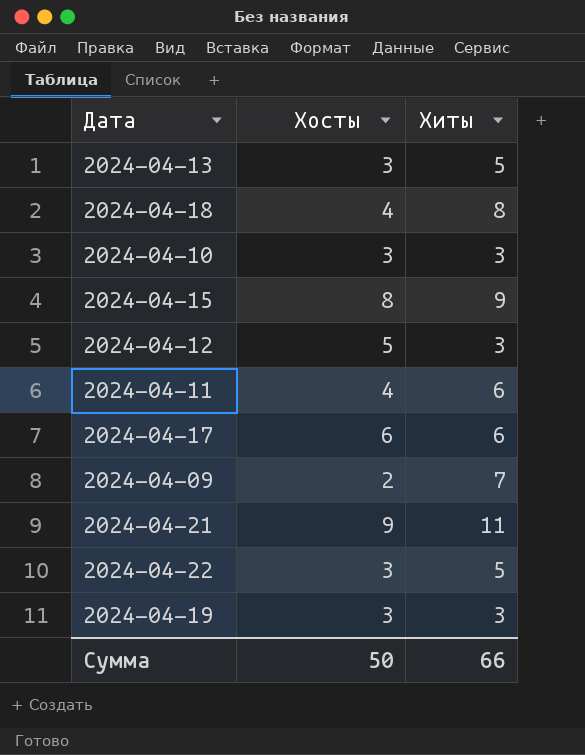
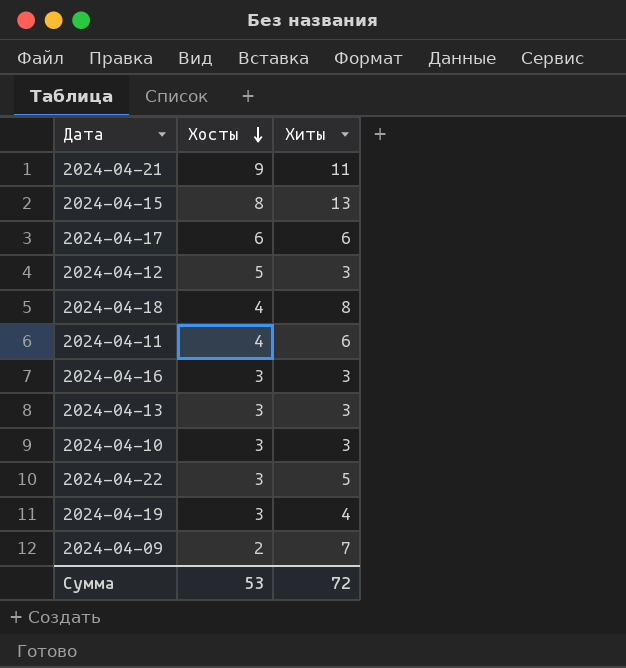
row order: none -> Хосты descending
2024-04-15 | Хиты: 9 -> 13
row 2024-04-16: none -> 3 | 3
2024-04-13 | Хиты: 5 -> 3
2024-04-19 | Хиты: 3 -> 4
Сумма | Хосты: 50 -> 53
Сумма | Хиты: 66 -> 72

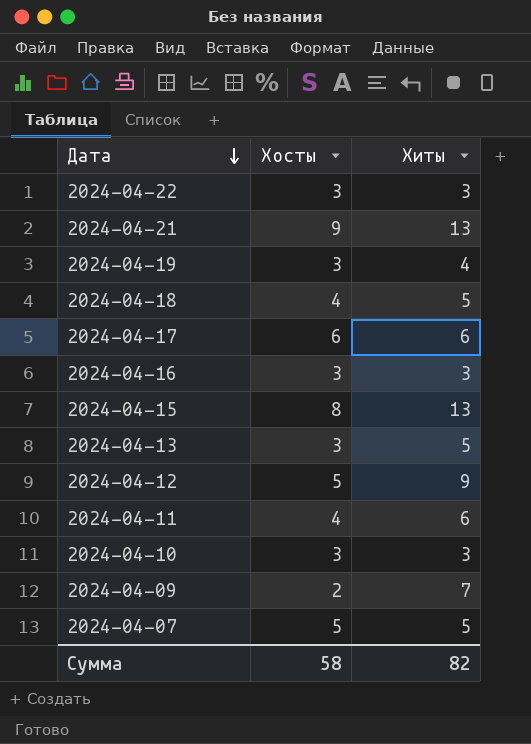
row order: Хосты descending -> Дата descending
2024-04-22 | Хиты: 5 -> 3
2024-04-21 | Хиты: 11 -> 13
2024-04-18 | Хиты: 8 -> 5
2024-04-13 | Хиты: 3 -> 5
2024-04-12 | Хиты: 3 -> 9
row 2024-04-07: none -> 5 | 5
Сумма | Хосты: 53 -> 58
Сумма | Хиты: 72 -> 82

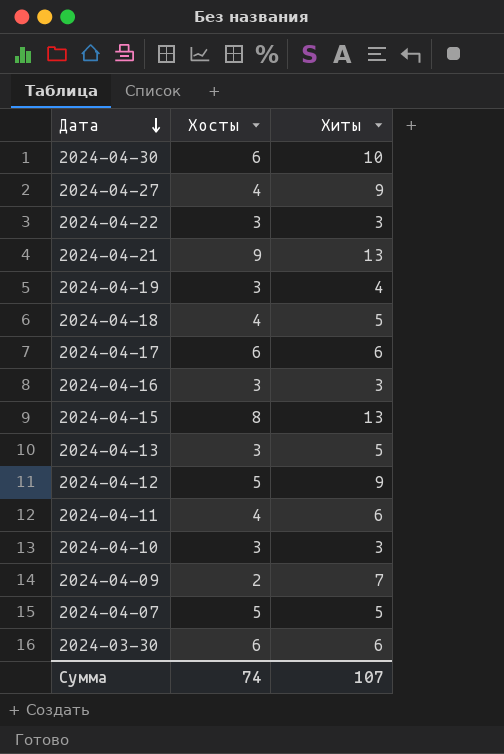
row 2024-04-30: none -> 6 | 10
row 2024-04-27: none -> 4 | 9
row 2024-03-30: none -> 6 | 6
Сумма | Хосты: 58 -> 74
Сумма | Хиты: 82 -> 107

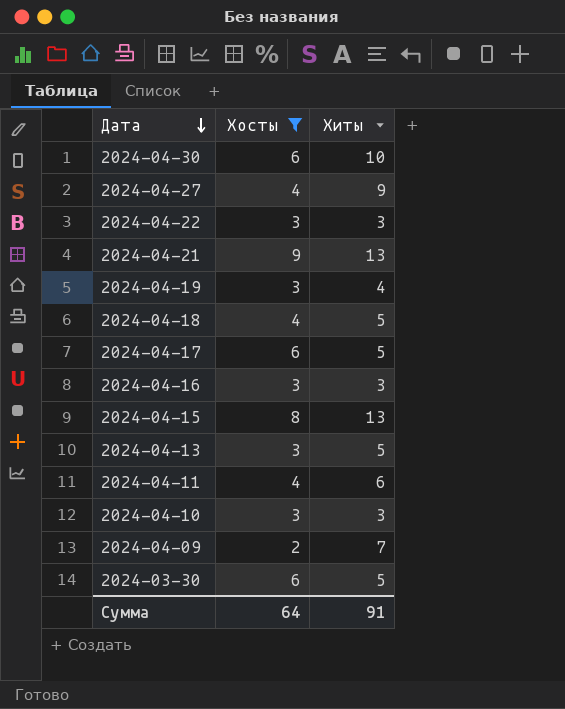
filter: none -> Хосты != 5
2024-04-17 | Хиты: 6 -> 5
2024-03-30 | Хиты: 6 -> 5
Сумма | Хосты: 74 -> 64
Сумма | Хиты: 107 -> 91

